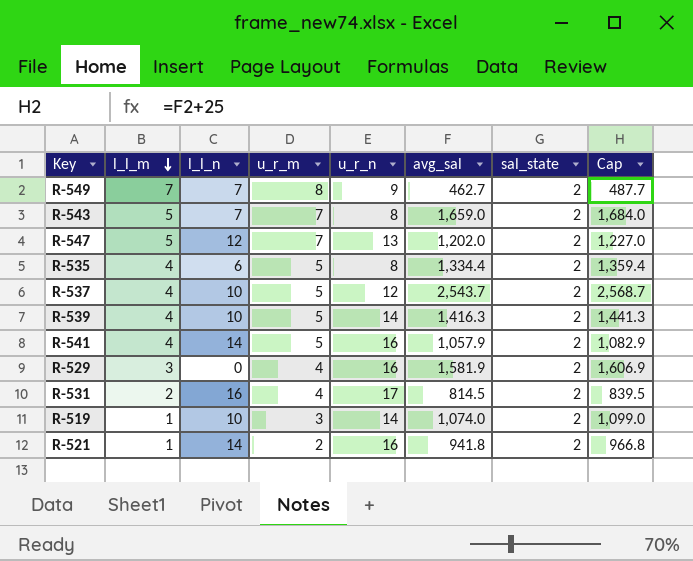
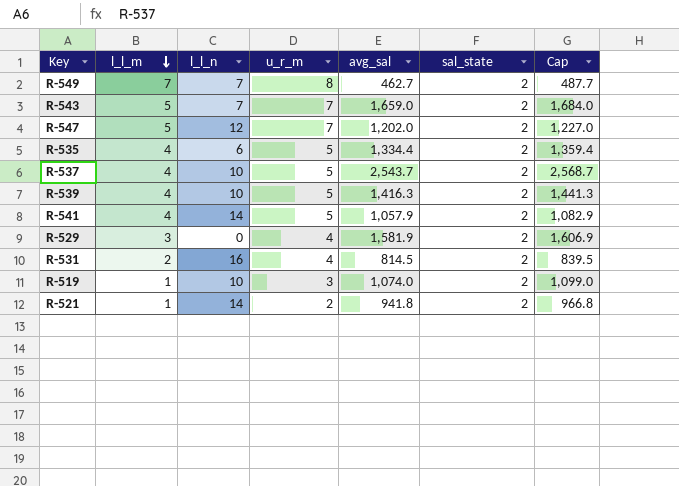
column u_r_n | position: 5 -> none

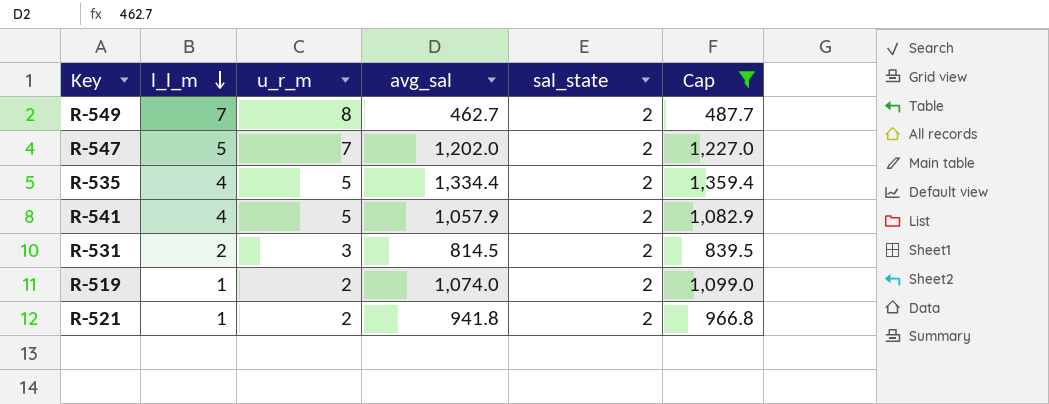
filter: none -> Cap <= 1,359.4
column l_l_n | position: 3 -> none
R-531 | u_r_m: 4 -> 3
R-519 | u_r_m: 3 -> 2

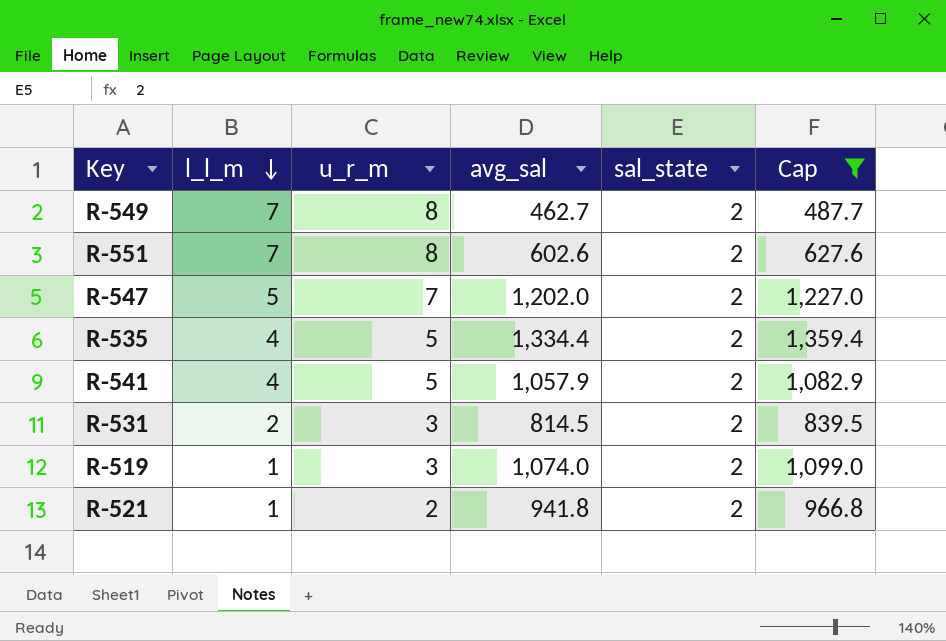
row R-551: none -> 7 | 8 | 602.6 | 2 | 627.6
R-519 | u_r_m: 2 -> 3

